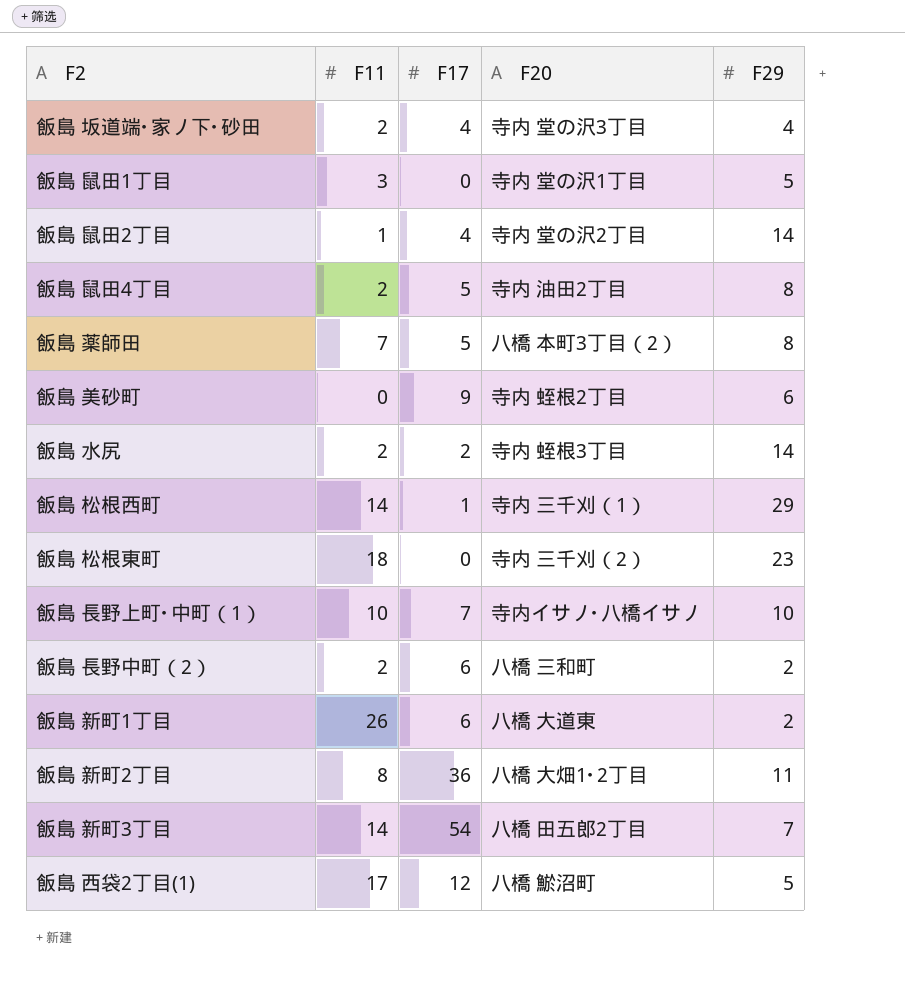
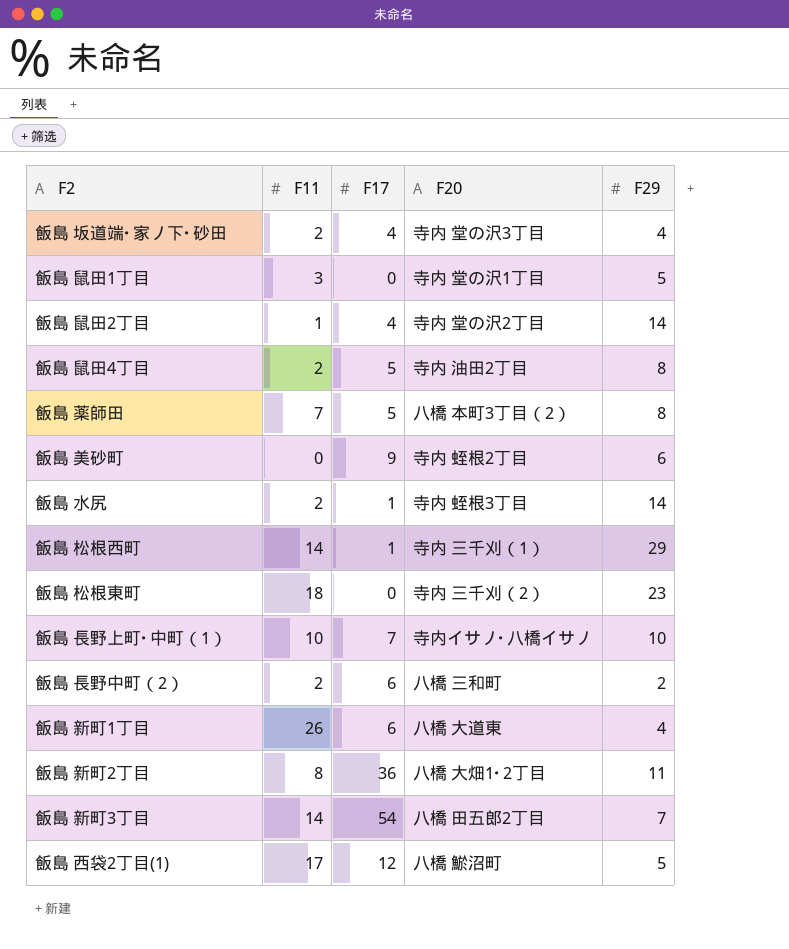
飯島 水尻 | F17: 2 -> 1
飯島 新町1丁目 | F29: 2 -> 4

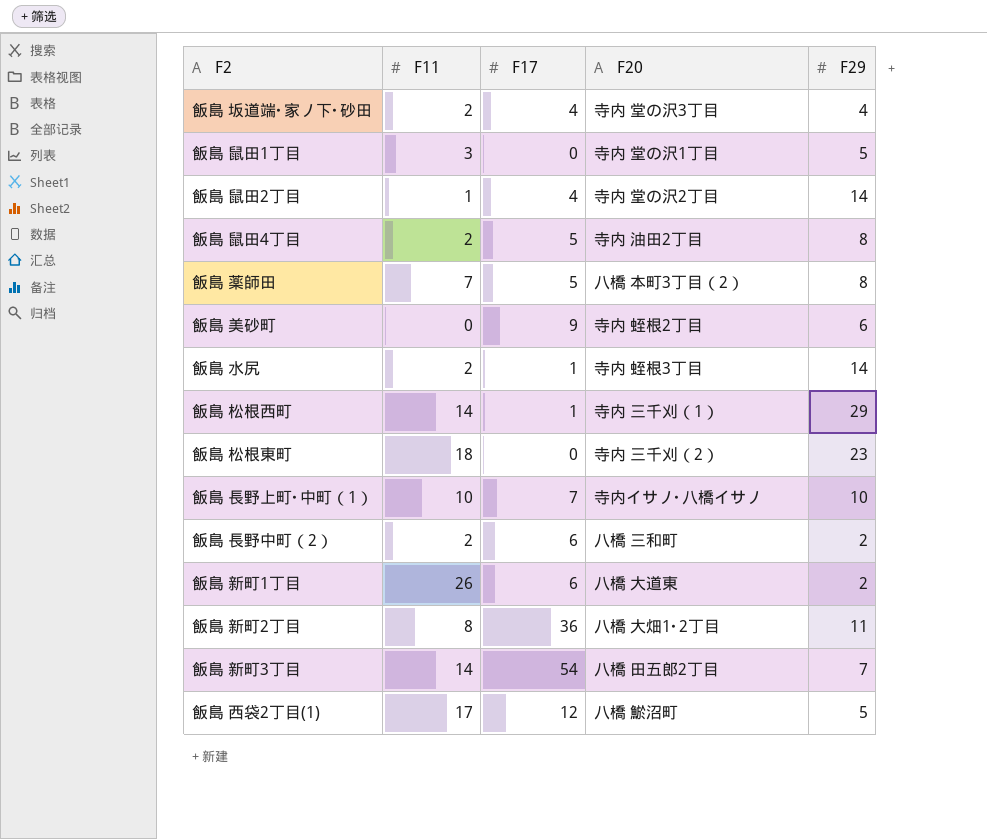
飯島 新町1丁目 | F29: 4 -> 2

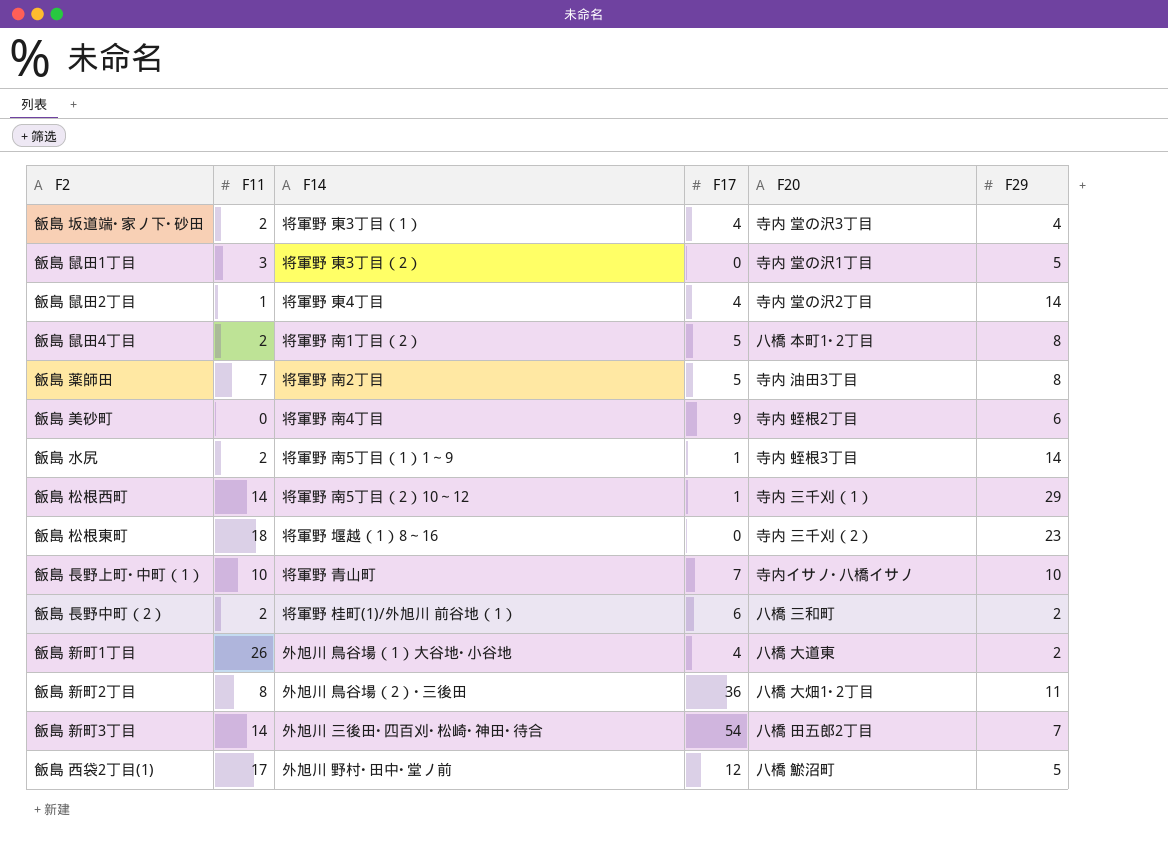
column F14 | position: none -> 3
飯島 鼠田4丁目 | F20: 寺内 油田2丁目 -> 八橋 本町1･2丁目
飯島 薬師田 | F20: 八橋 本町3丁目（2） -> 寺内 油田3丁目
飯島 新町1丁目 | F17: 6 -> 4

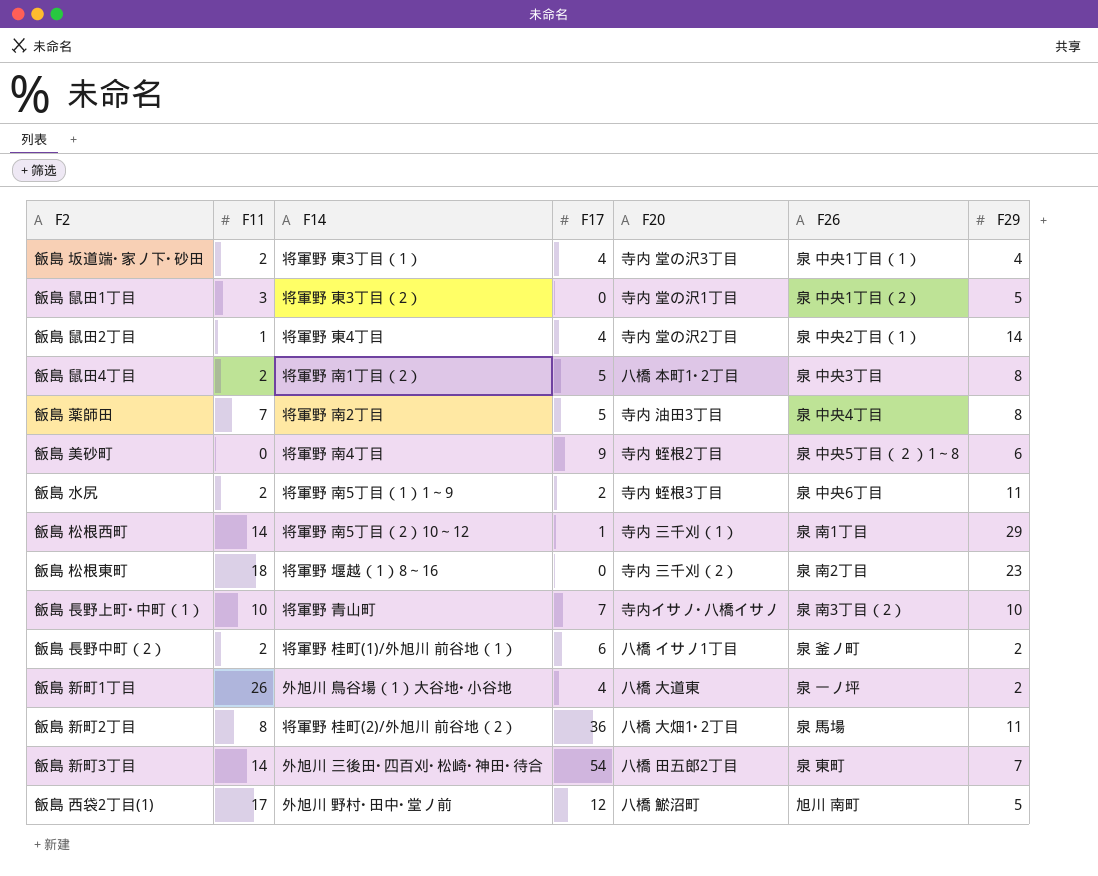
column F26 | position: none -> 6
飯島 水尻 | F17: 1 -> 2
飯島 水尻 | F29: 14 -> 11
飯島 長野中町（2） | F20: 八橋 三和町 -> 八橋 イサノ1丁目
飯島 新町2丁目 | F14: 外旭川 鳥谷場（2）･三後田 -> 将軍野 桂町(2)/外旭川 前谷地（2）

